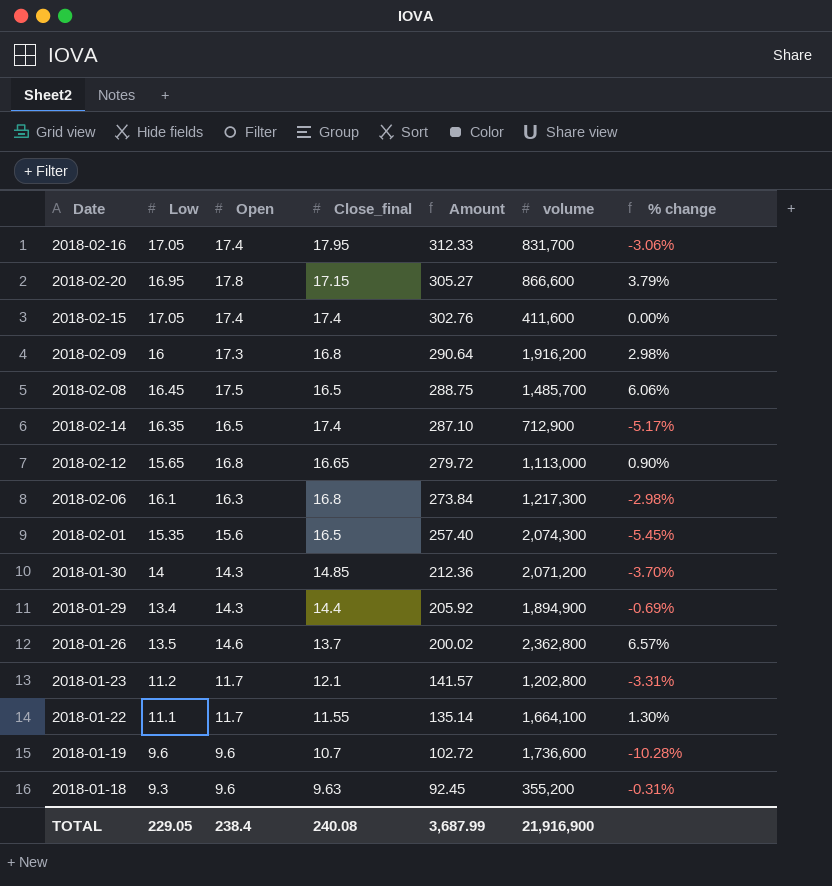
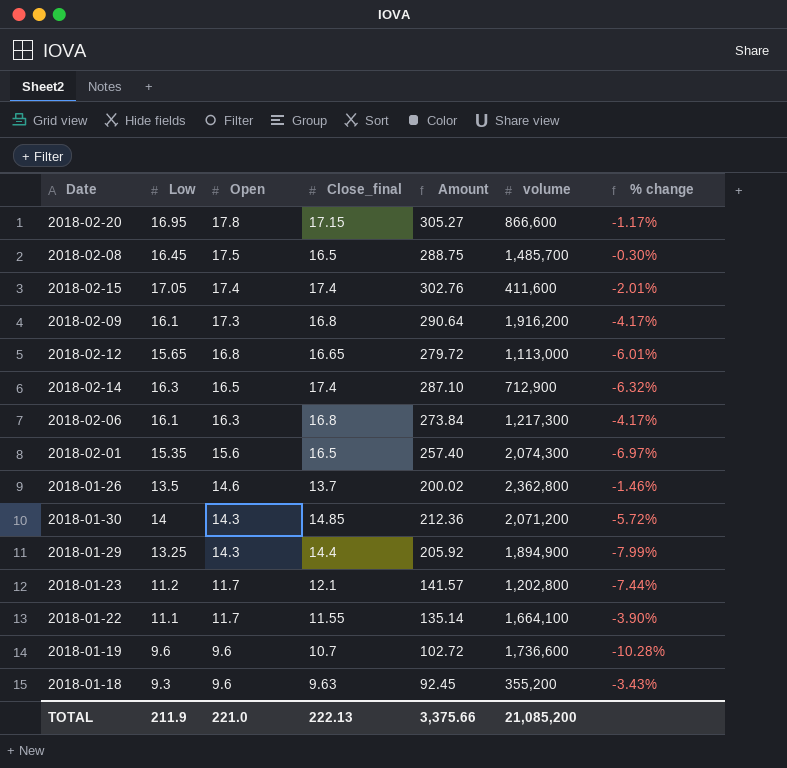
row order: Amount descending -> Open descending
column % change | formula: ([Open] - [Close_final]) / [Close_final] -> ([Low] - [Close_final]) / [Close_final]
row 2018-02-16: 17.05 | 17.4 | 17.95 | 312.33 | 831,700 | -3.06% -> none
2018-02-09 | Low: 16 -> 16.1
2018-02-14 | Low: 16.35 -> 16.3
2018-01-29 | Low: 13.4 -> 13.25
TOTAL | Low: 229.05 -> 211.9
TOTAL | Open: 238.4 -> 221.0
TOTAL | Close_final: 240.08 -> 222.13
TOTAL | Amount: 3,687.99 -> 3,375.66
TOTAL | volume: 21,916,900 -> 21,085,200

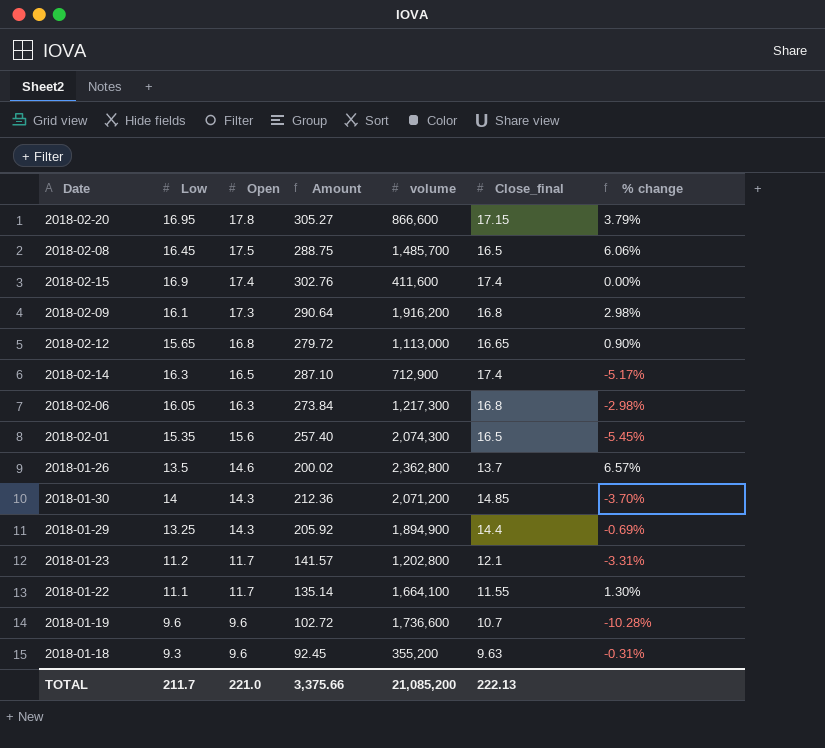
column Close_final | position: 4 -> 6
column % change | formula: ([Low] - [Close_final]) / [Close_final] -> ([Open] - [Close_final]) / [Close_final]
2018-02-15 | Low: 17.05 -> 16.9
2018-02-06 | Low: 16.1 -> 16.05
TOTAL | Low: 211.9 -> 211.7

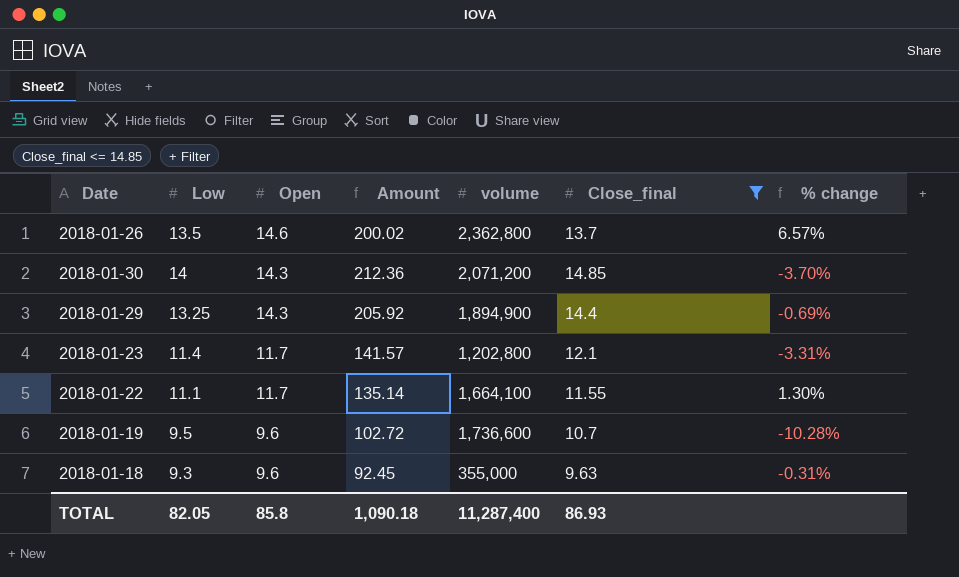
filter: none -> Close_final <= 14.85
2018-01-23 | Low: 11.2 -> 11.4
2018-01-19 | Low: 9.6 -> 9.5
2018-01-18 | volume: 355,200 -> 355,000
TOTAL | Low: 211.7 -> 82.05
TOTAL | Open: 221.0 -> 85.8
TOTAL | Amount: 3,375.66 -> 1,090.18
TOTAL | volume: 21,085,200 -> 11,287,400
TOTAL | Close_final: 222.13 -> 86.93

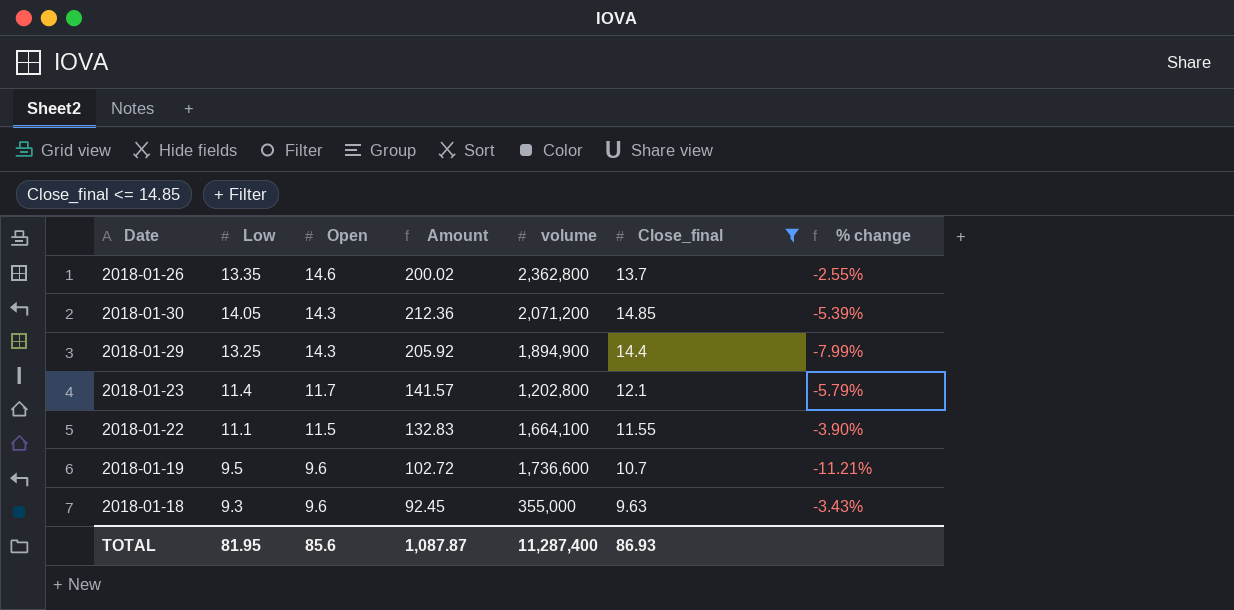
column % change | formula: ([Open] - [Close_final]) / [Close_final] -> ([Low] - [Close_final]) / [Close_final]
2018-01-26 | Low: 13.5 -> 13.35
2018-01-30 | Low: 14 -> 14.05
2018-01-22 | Open: 11.7 -> 11.5
2018-01-22 | Amount: 135.14 -> 132.83
TOTAL | Low: 82.05 -> 81.95
TOTAL | Open: 85.8 -> 85.6
TOTAL | Amount: 1,090.18 -> 1,087.87

